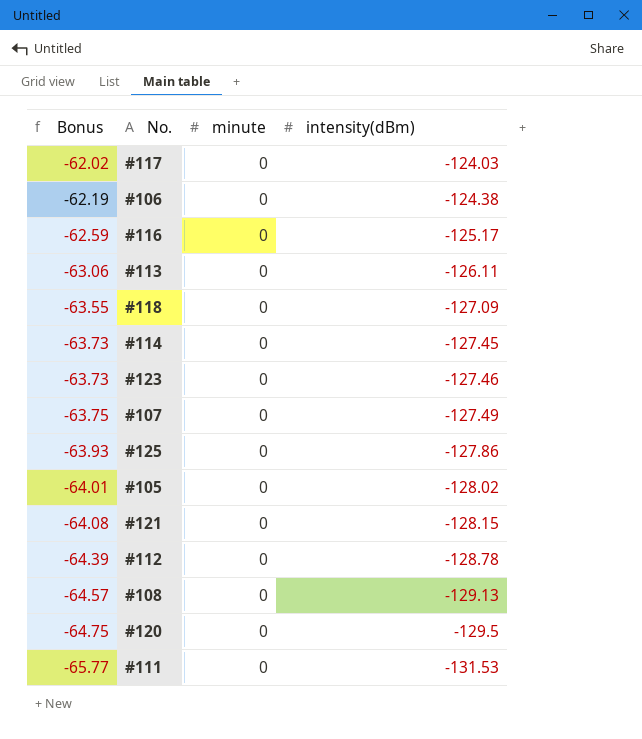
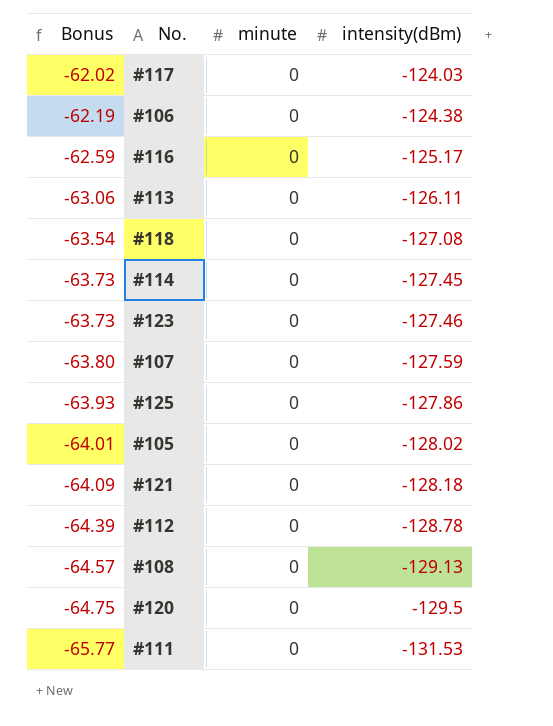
#118 | Bonus: -63.55 -> -63.54
#118 | intensity(dBm): -127.09 -> -127.08
#107 | Bonus: -63.75 -> -63.80
#107 | intensity(dBm): -127.49 -> -127.59
#121 | Bonus: -64.08 -> -64.09
#121 | intensity(dBm): -128.15 -> -128.18

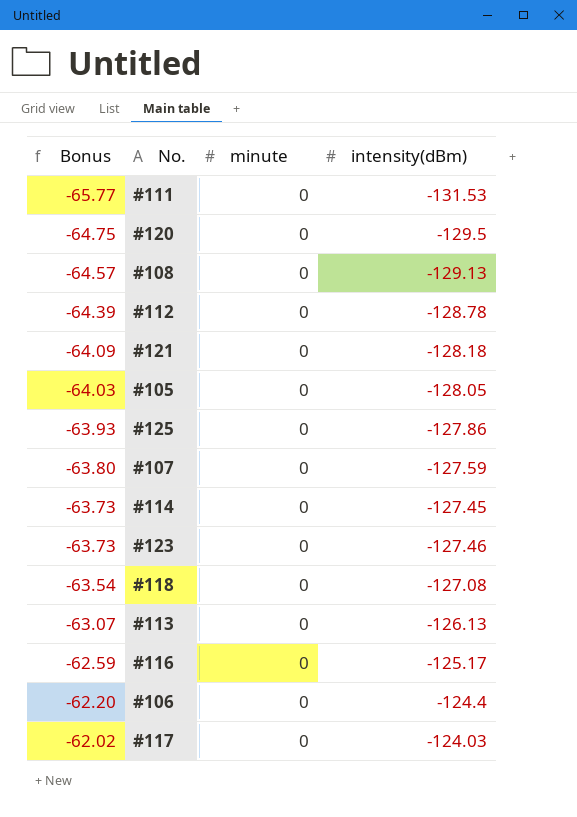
row order: Bonus descending -> Bonus ascending
#105 | Bonus: -64.01 -> -64.03
#105 | intensity(dBm): -128.02 -> -128.05
#113 | Bonus: -63.06 -> -63.07
#113 | intensity(dBm): -126.11 -> -126.13
#106 | Bonus: -62.19 -> -62.20
#106 | intensity(dBm): -124.38 -> -124.4

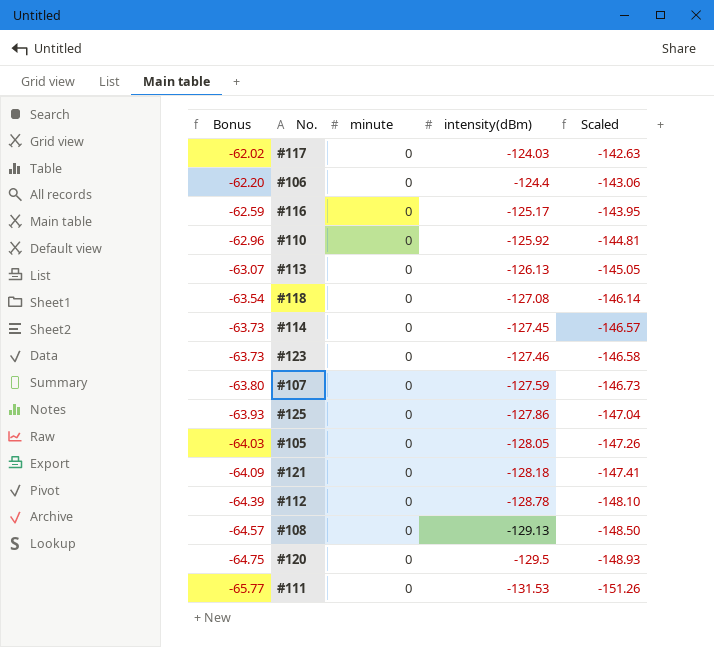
row order: Bonus ascending -> Bonus descending
column Scaled | formula: none -> [intensity(dBm)] * 1.15
row #110: none -> -62.96 | 0 | -125.92 | -144.81

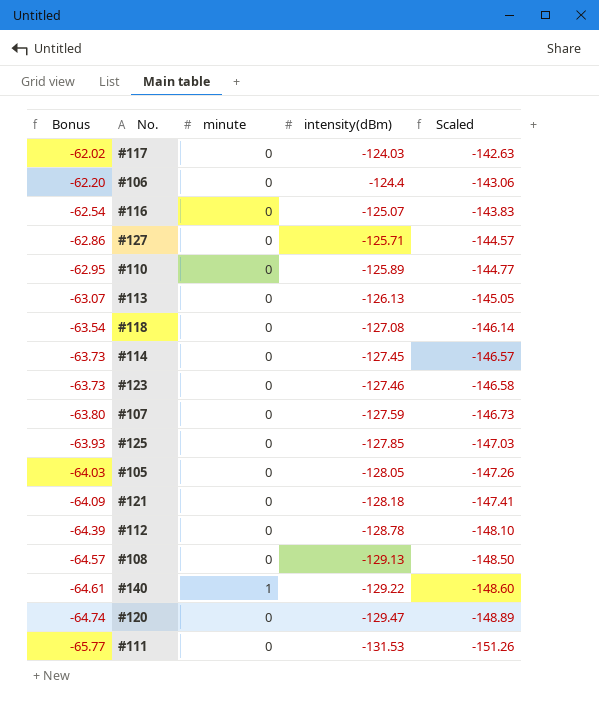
#116 | Bonus: -62.59 -> -62.54
#116 | intensity(dBm): -125.17 -> -125.07
#116 | Scaled: -143.95 -> -143.83
row #127: none -> -62.86 | 0 | -125.71 | -144.57
#110 | Bonus: -62.96 -> -62.95
#110 | intensity(dBm): -125.92 -> -125.89
#110 | Scaled: -144.81 -> -144.77
#125 | intensity(dBm): -127.86 -> -127.85
#125 | Scaled: -147.04 -> -147.03
row #140: none -> -64.61 | 1 | -129.22 | -148.60
#120 | Bonus: -64.75 -> -64.74
#120 | intensity(dBm): -129.5 -> -129.47
#120 | Scaled: -148.93 -> -148.89

